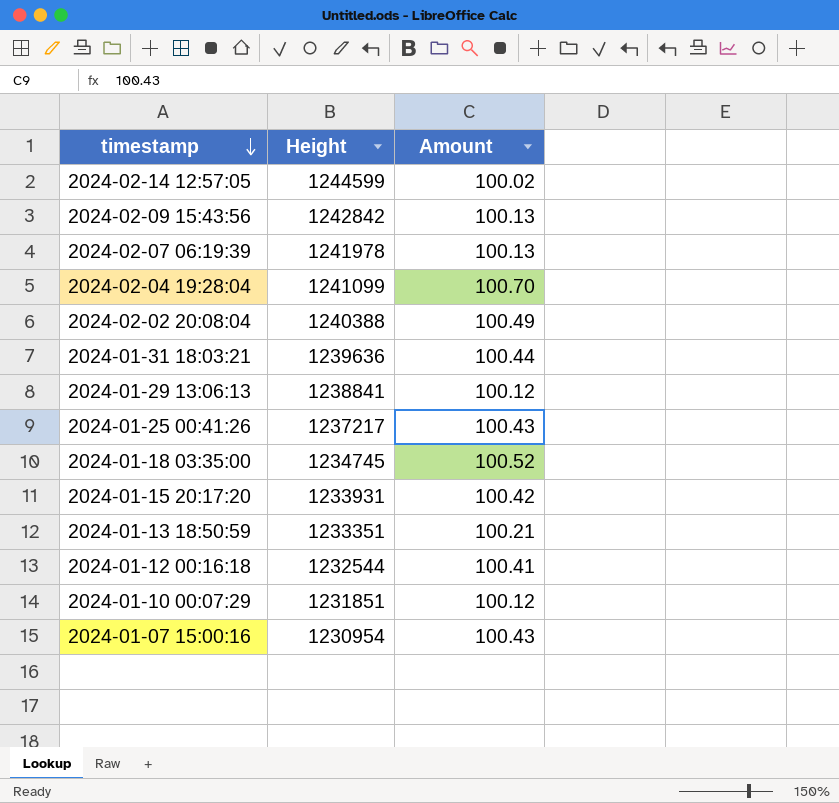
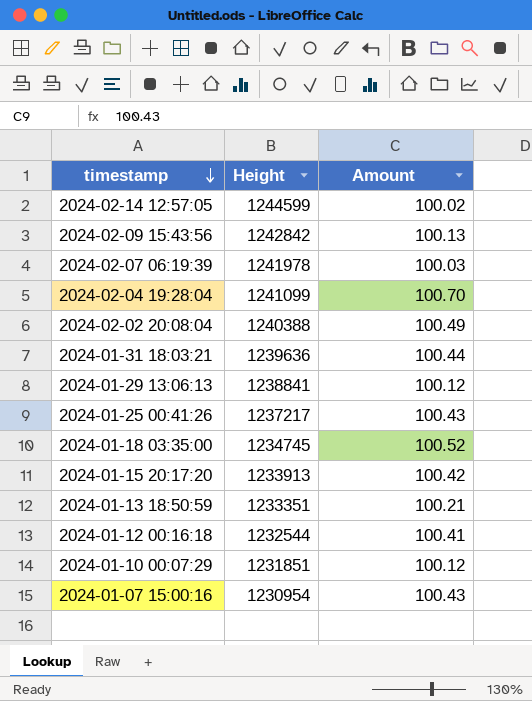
2024-02-07 06:19:39 | Amount: 100.13 -> 100.03
2024-01-15 20:17:20 | Height: 1233931 -> 1233913

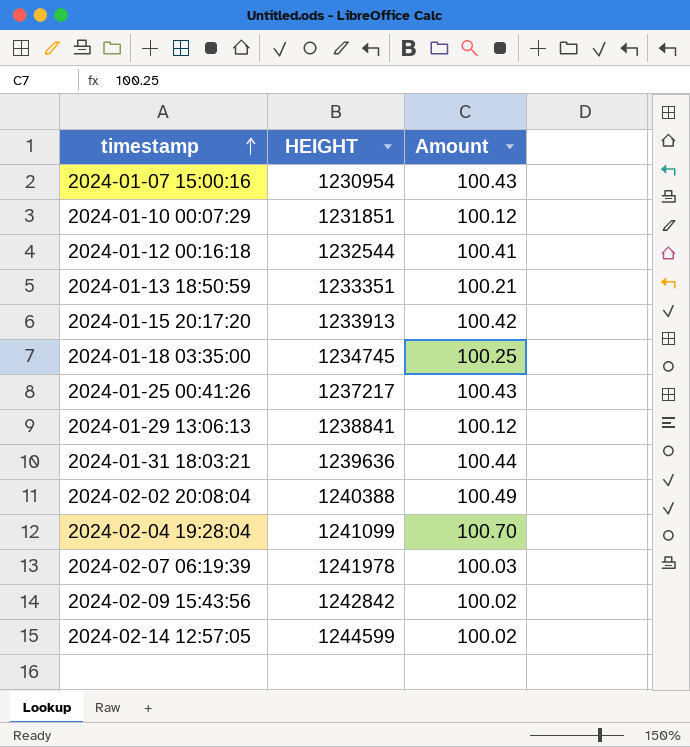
row order: timestamp descending -> timestamp ascending
column name: Height -> HEIGHT
2024-01-18 03:35:00 | Amount: 100.52 -> 100.25
2024-02-09 15:43:56 | Amount: 100.13 -> 100.02

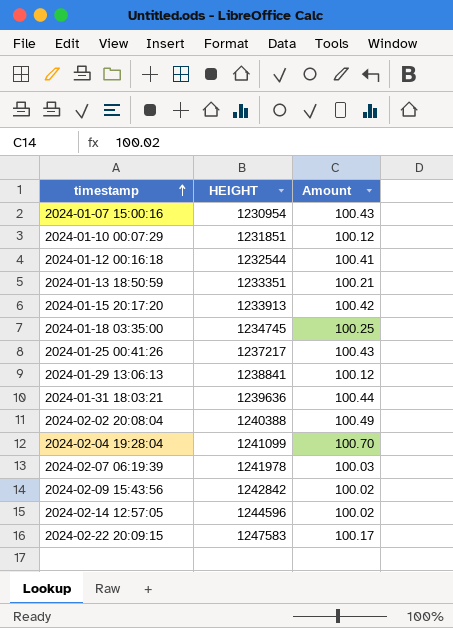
2024-02-14 12:57:05 | HEIGHT: 1244599 -> 1244596
row 2024-02-22 20:09:15: none -> 1247583 | 100.17

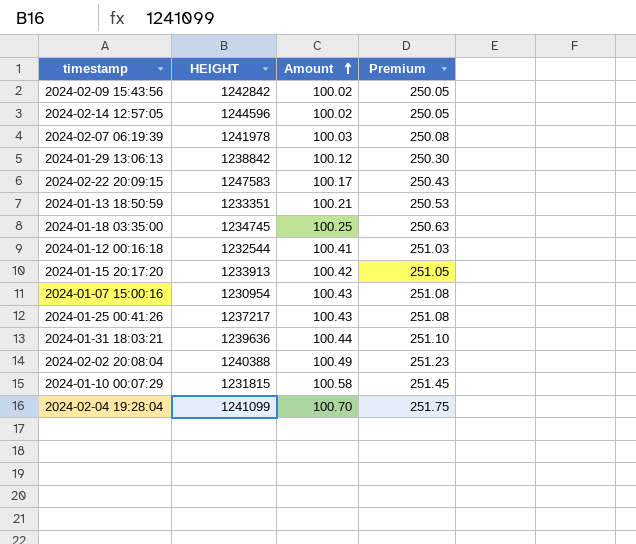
row order: timestamp ascending -> Amount ascending
column Premium | formula: none -> [Amount] * 2.5
2024-01-29 13:06:13 | HEIGHT: 1238841 -> 1238842
2024-01-10 00:07:29 | HEIGHT: 1231851 -> 1231815
2024-01-10 00:07:29 | Amount: 100.12 -> 100.58

